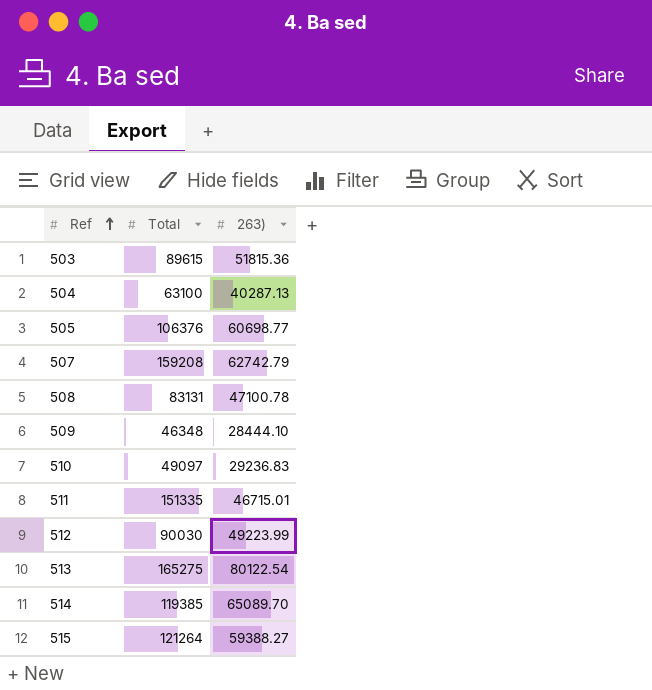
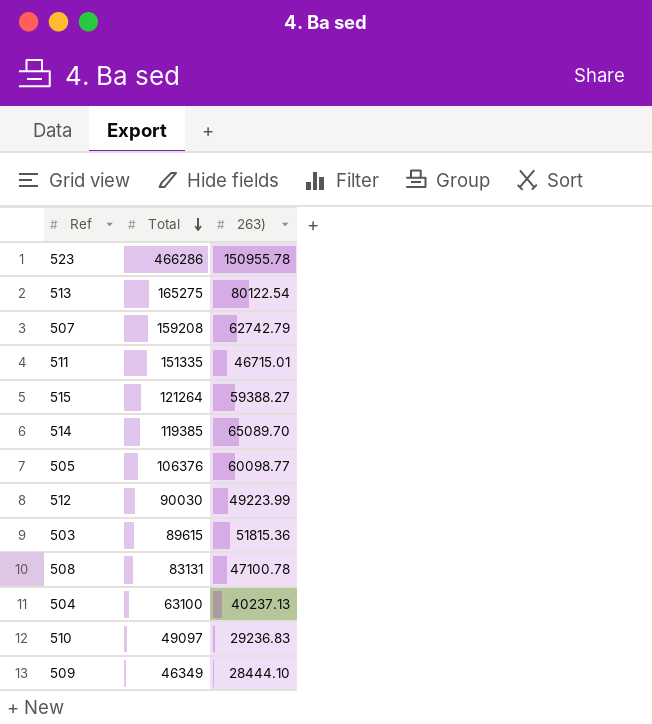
row order: Ref ascending -> Total descending
row 523: none -> 466286 | 150955.78
505 | 263): 60698.77 -> 60098.77
504 | 263): 40287.13 -> 40237.13
509 | Total: 46348 -> 46349

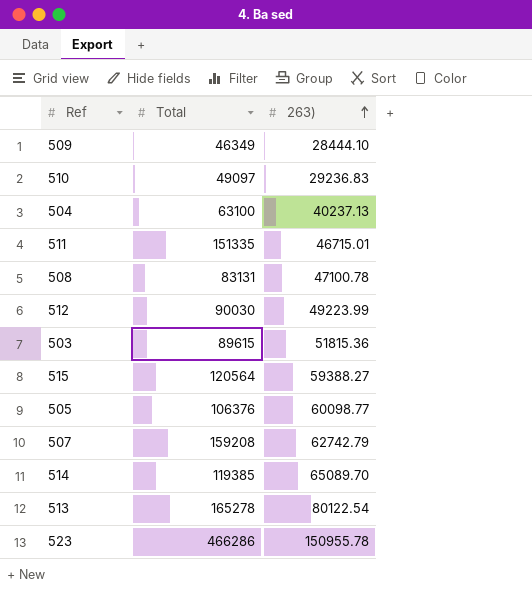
row order: Total descending -> 263) ascending
515 | Total: 121264 -> 120564
513 | Total: 165275 -> 165278

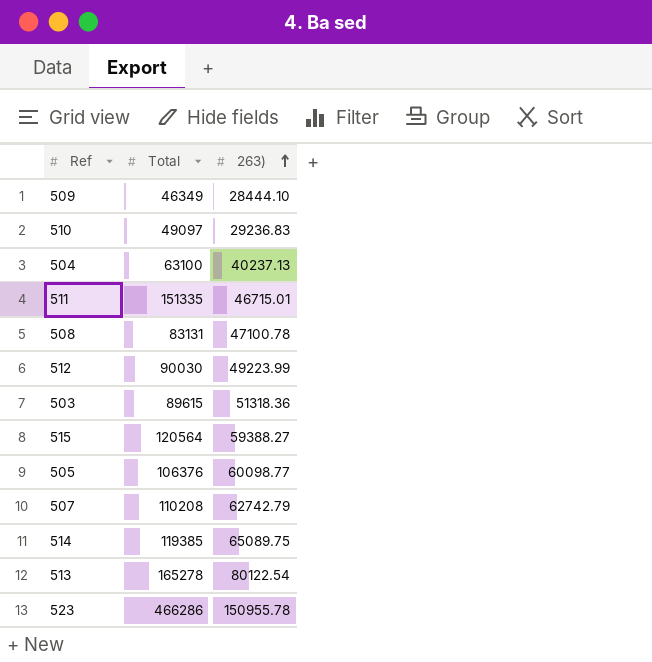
503 | 263): 51815.36 -> 51318.36
507 | Total: 159208 -> 110208
514 | 263): 65089.70 -> 65089.75

